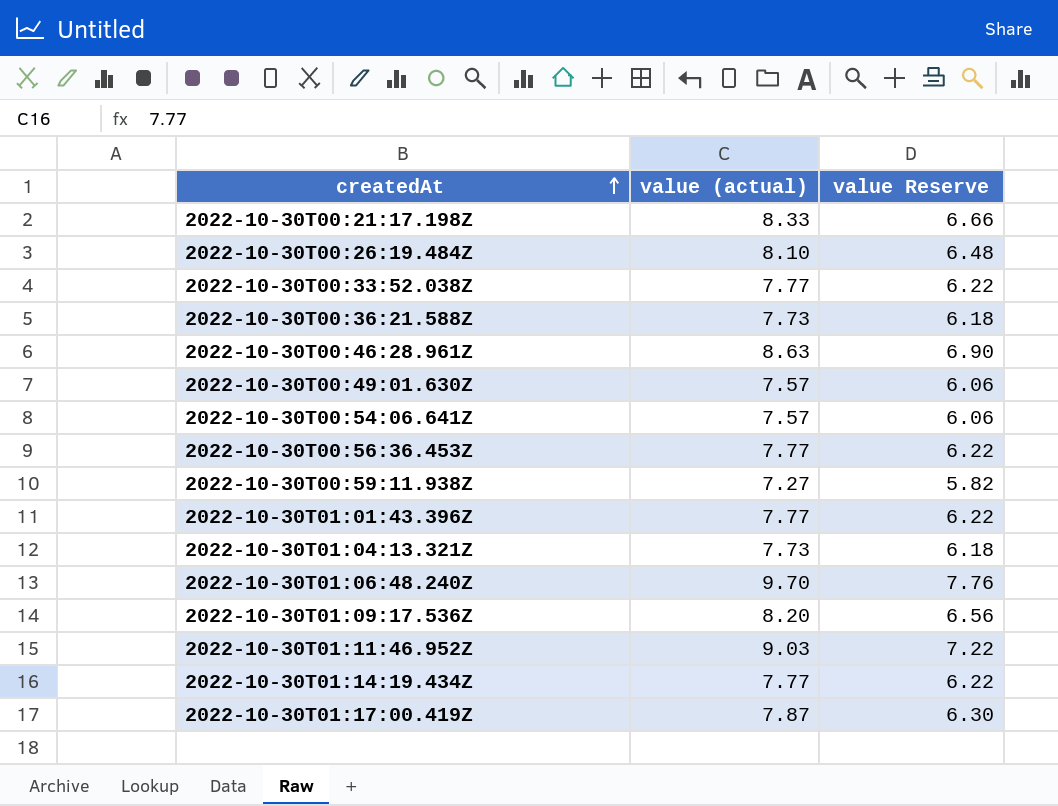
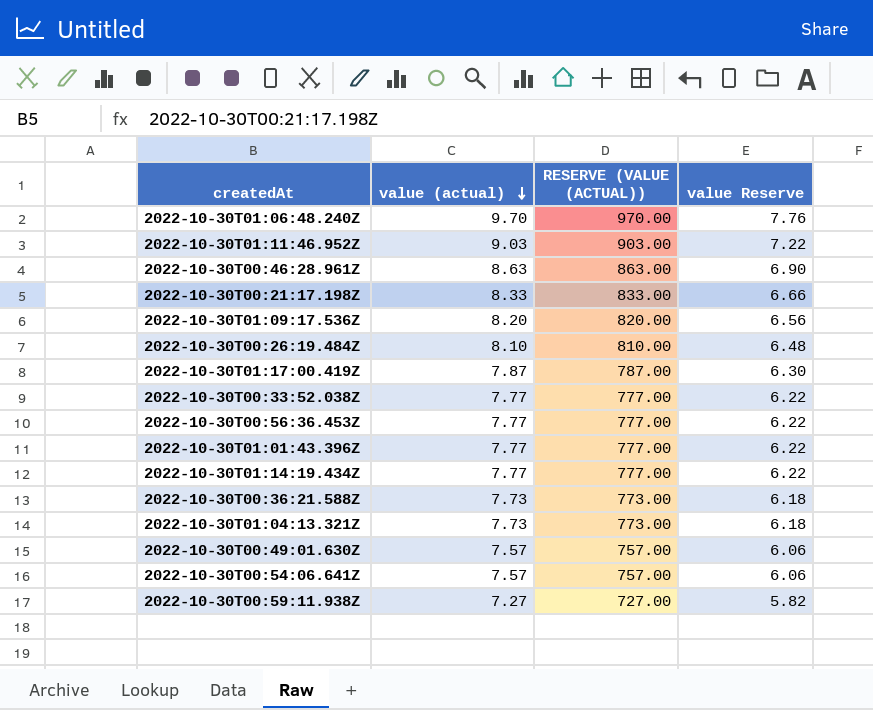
row order: createdAt ascending -> value (actual) descending
column RESERVE (VALUE (ACTUAL)) | formula: none -> [value (actual)] * 100

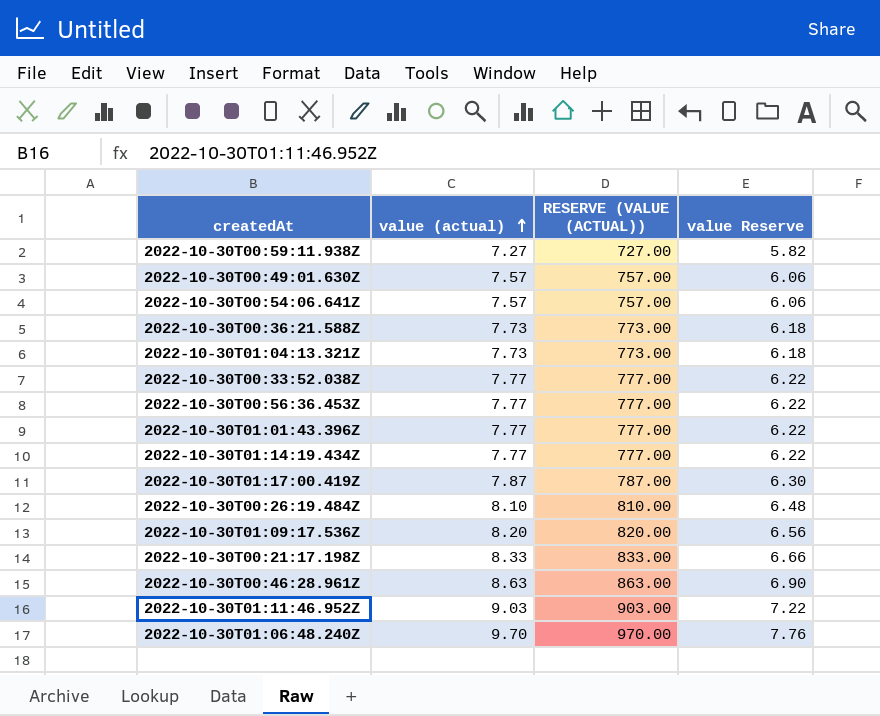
row order: value (actual) descending -> value (actual) ascending

